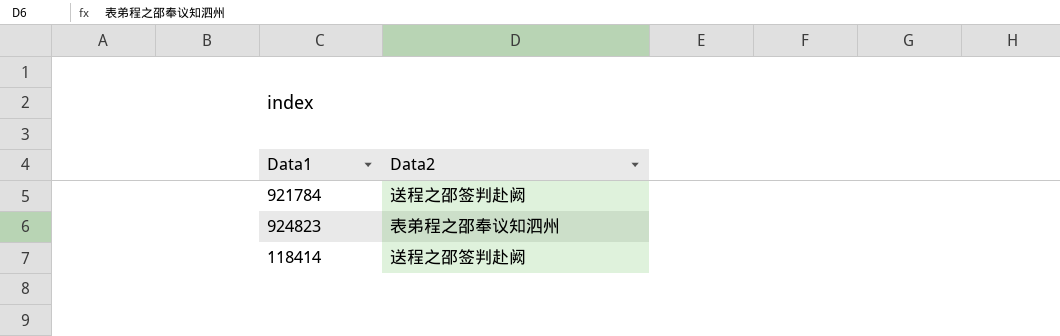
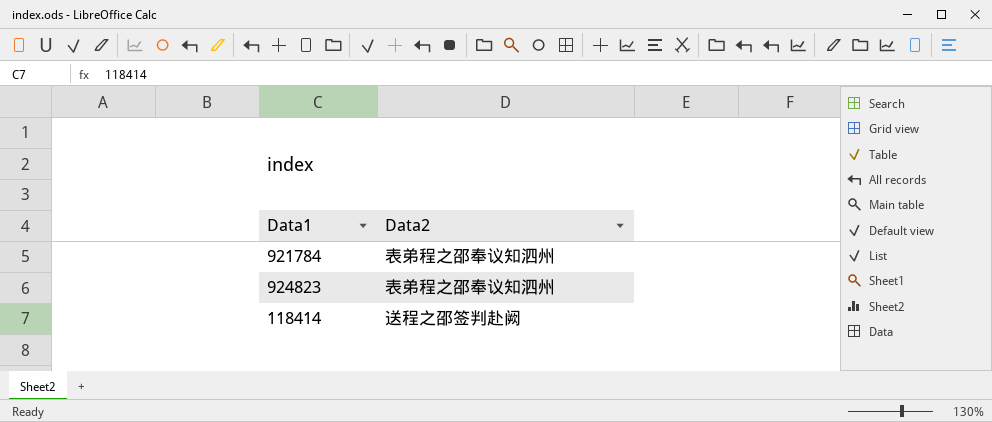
921784 | Data2: 送程之邵签判赴阙 -> 表弟程之邵奉议知泗州

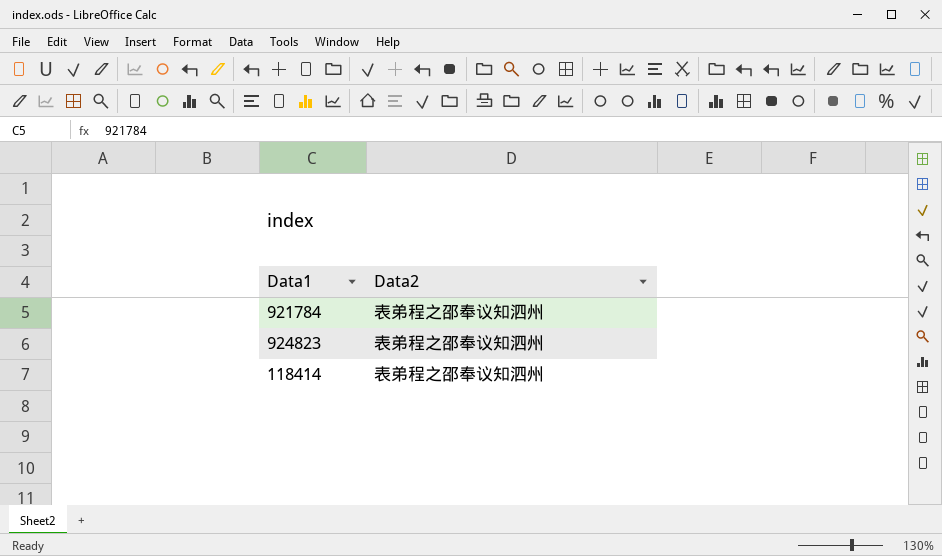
118414 | Data2: 送程之邵签判赴阙 -> 表弟程之邵奉议知泗州

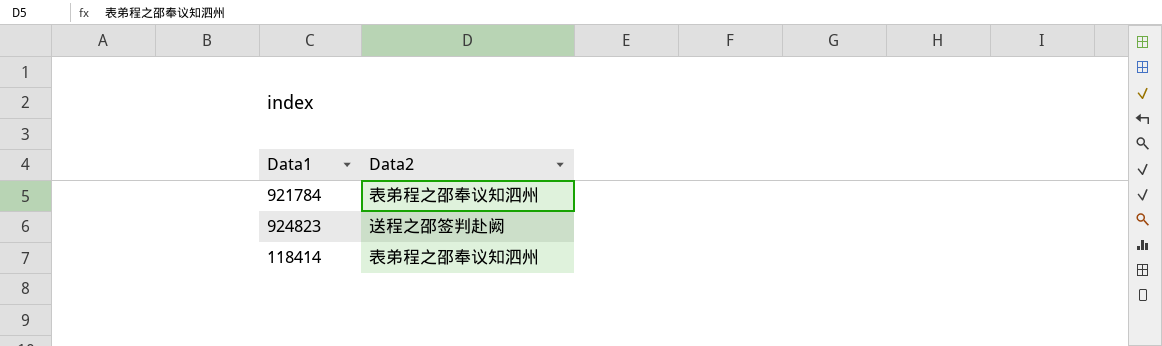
924823 | Data2: 表弟程之邵奉议知泗州 -> 送程之邵签判赴阙

